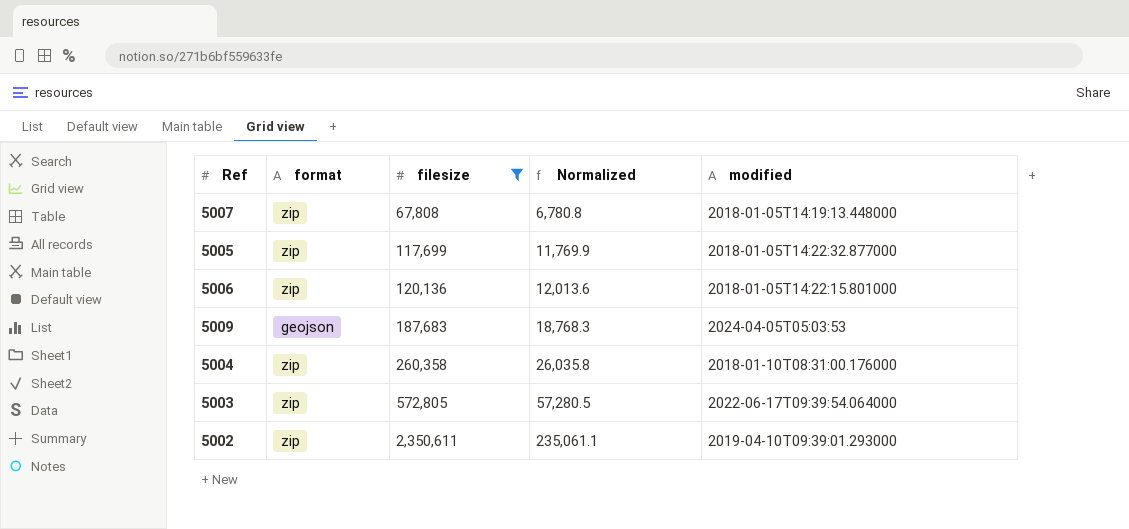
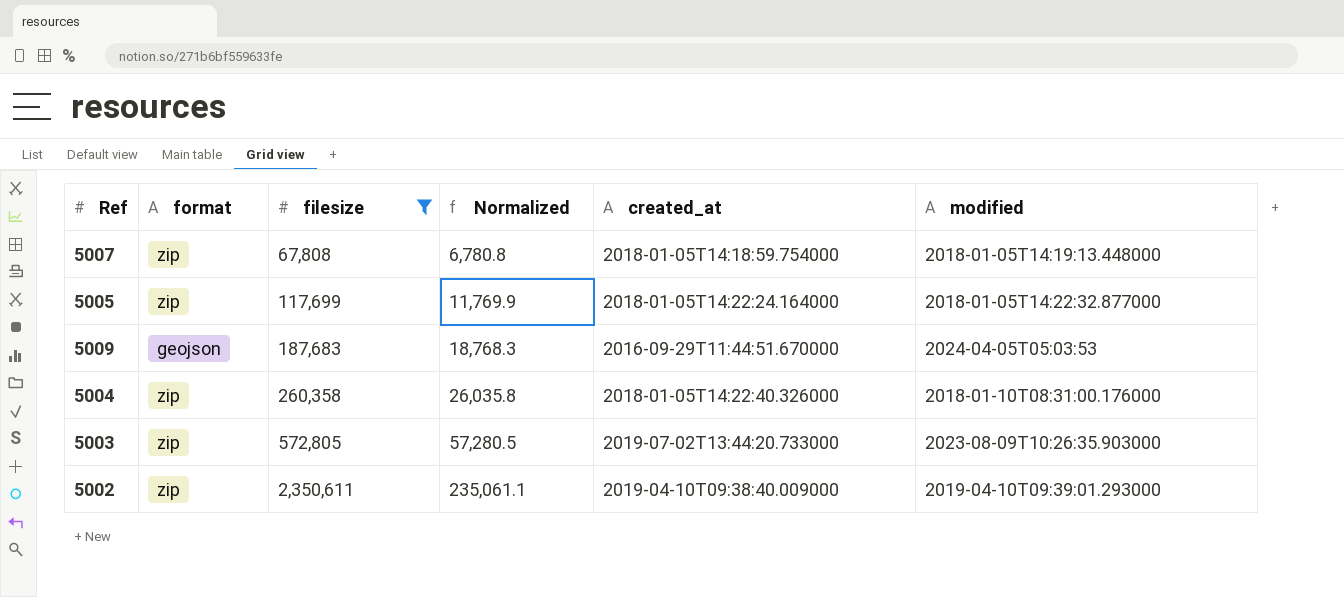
column created_at | position: none -> 5
row 5006: zip | 120,136 | 12,013.6 | 2018-01-05T14:22:15.801000 -> none
5003 | modified: 2022-06-17T09:39:54.064000 -> 2023-08-09T10:26:35.903000

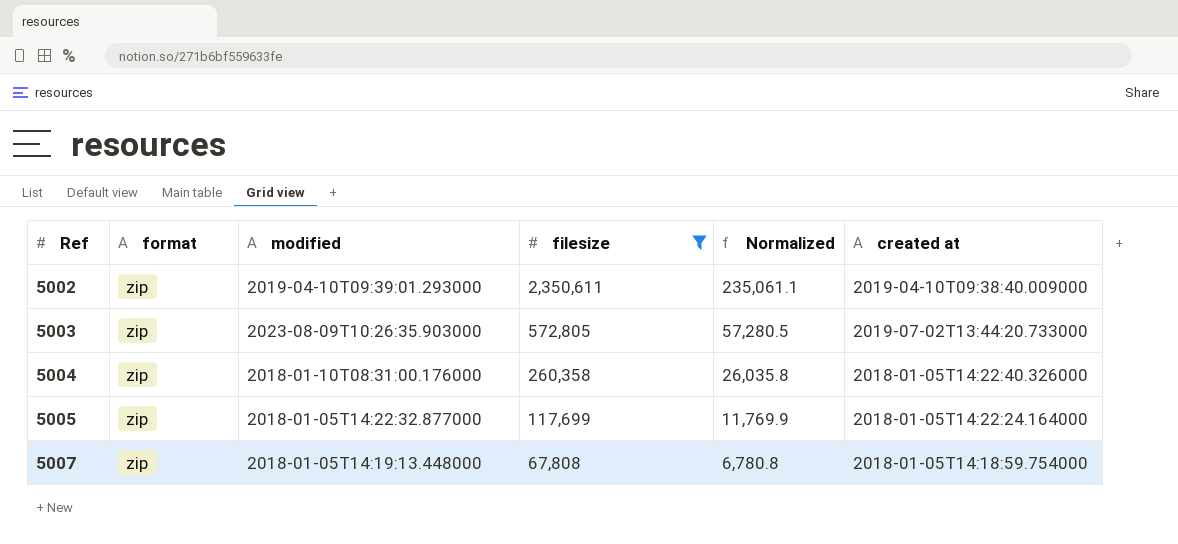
row order: filesize ascending -> Ref ascending
column modified | position: 6 -> 3
column name: created_at -> created at
row 5009: geojson | 187,683 | 18,768.3 | 2016-09-29T11:44:51.670000 | 2024-04-05T05:03:53 -> none

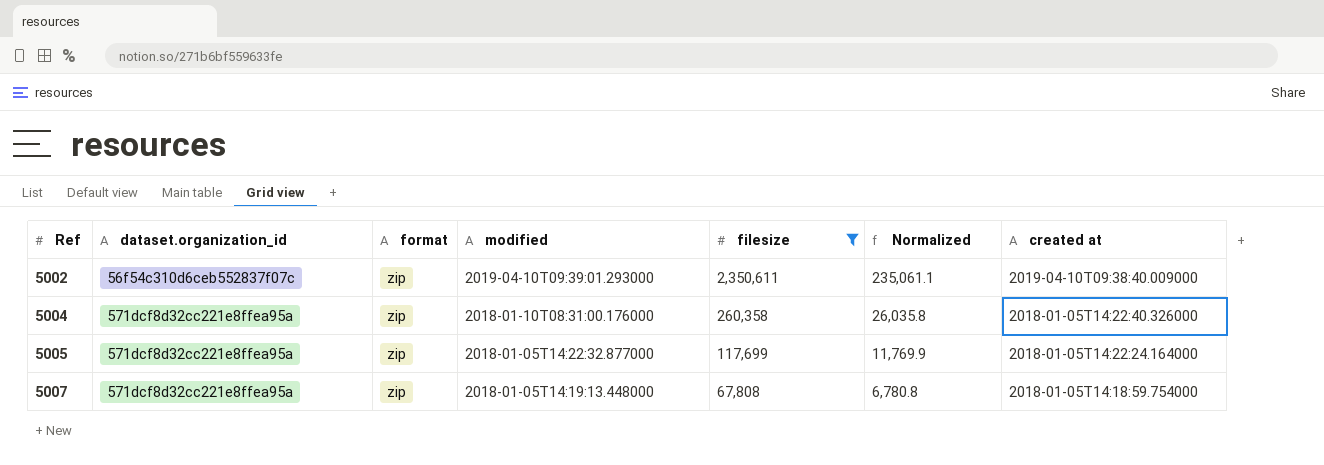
column dataset.organization_id | position: none -> 2
row 5003: zip | 2023-08-09T10:26:35.903000 | 572,805 | 57,280.5 | 2019-07-02T13:44:20.733000 -> none

